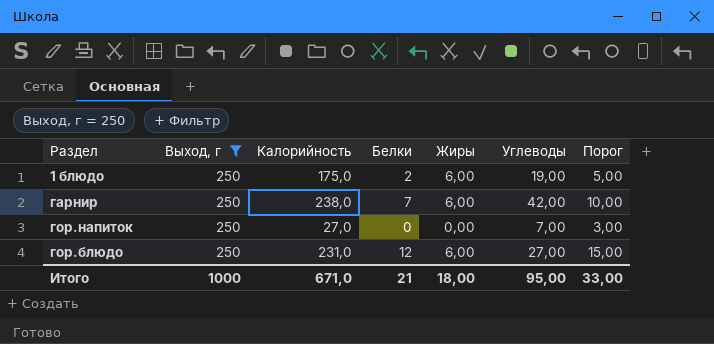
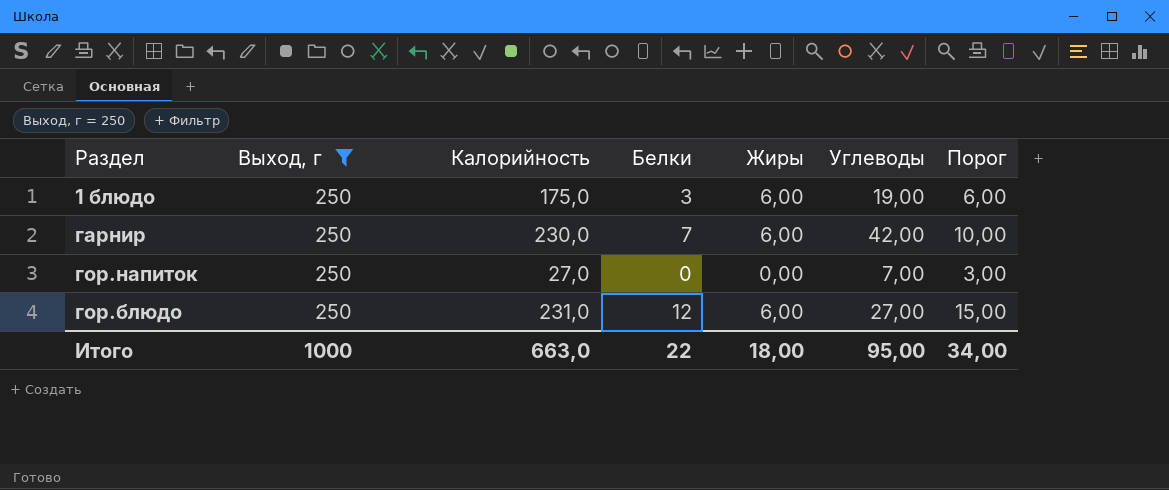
1 блюдо | Белки: 2 -> 3
1 блюдо | Порог: 5,00 -> 6,00
гарнир | Калорийность: 238,0 -> 230,0
Итого | Калорийность: 671,0 -> 663,0
Итого | Белки: 21 -> 22
Итого | Порог: 33,00 -> 34,00

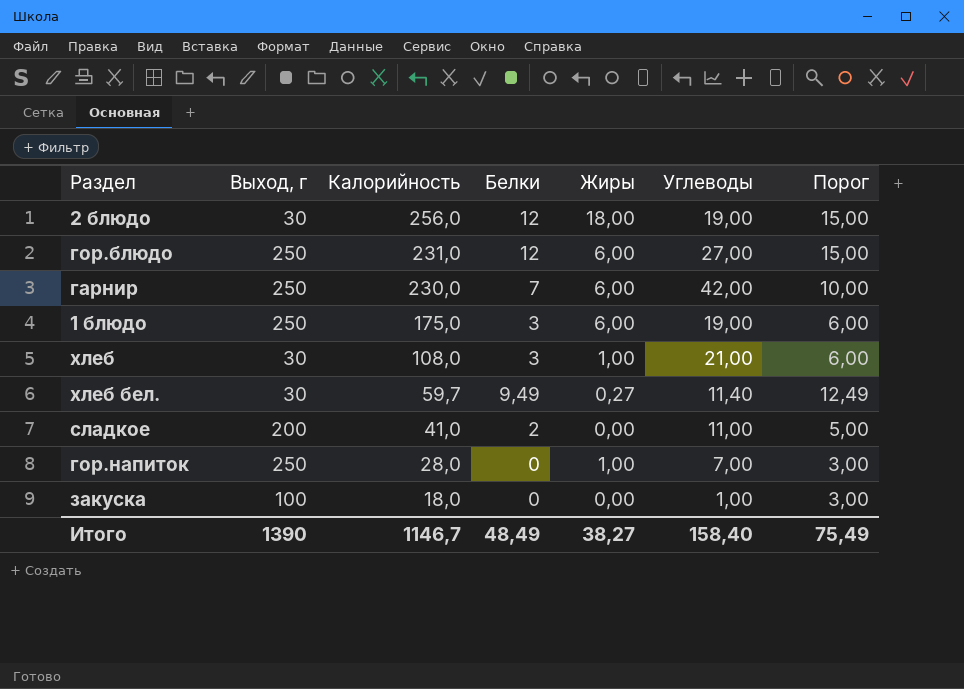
filter: Выход, г = 250 -> none
row order: none -> Калорийность descending
гор.напиток | Калорийность: 27,0 -> 28,0
гор.напиток | Жиры: 0,00 -> 1,00
Итого | Выход, г: 1000 -> 1390
Итого | Калорийность: 663,0 -> 1146,7
Итого | Белки: 22 -> 48,49
Итого | Жиры: 18,00 -> 38,27
Итого | Углеводы: 95,00 -> 158,40
Итого | Порог: 34,00 -> 75,49

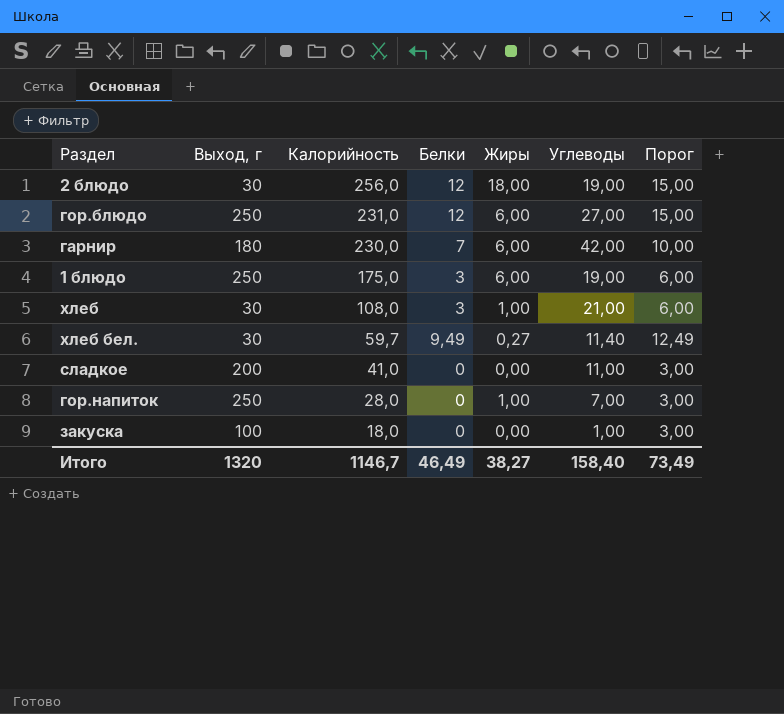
гарнир | Выход, г: 250 -> 180
сладкое | Белки: 2 -> 0
сладкое | Порог: 5,00 -> 3,00
Итого | Выход, г: 1390 -> 1320
Итого | Белки: 48,49 -> 46,49
Итого | Порог: 75,49 -> 73,49

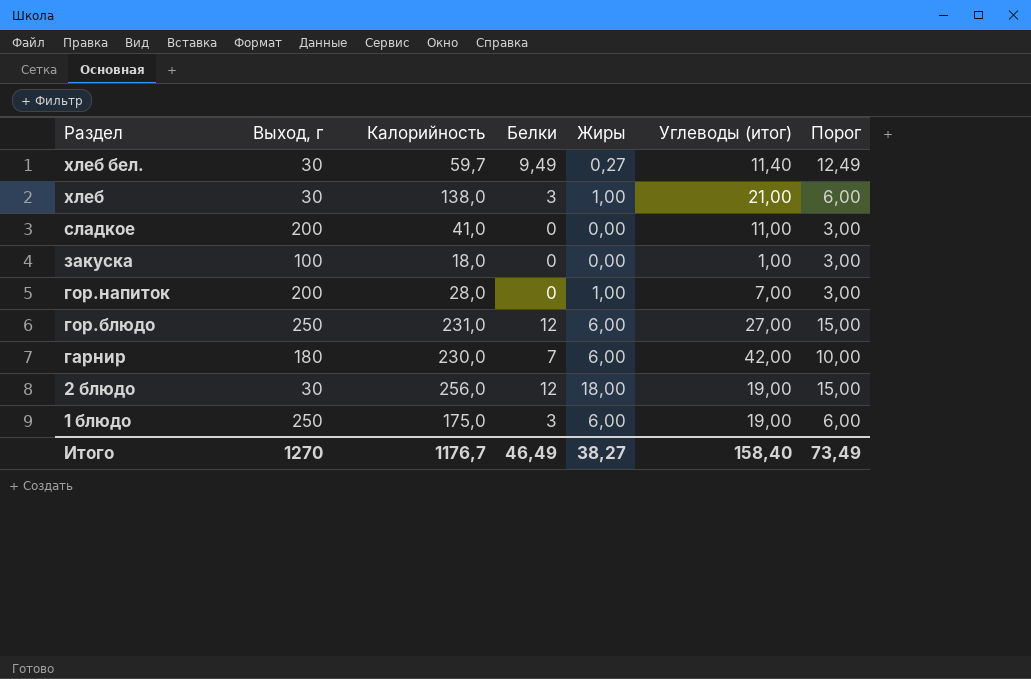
row order: Калорийность descending -> Раздел descending
column name: Углеводы -> Углеводы (итог)
хлеб | Калорийность: 108,0 -> 138,0
гор.напиток | Выход, г: 250 -> 200
Итого | Выход, г: 1320 -> 1270
Итого | Калорийность: 1146,7 -> 1176,7

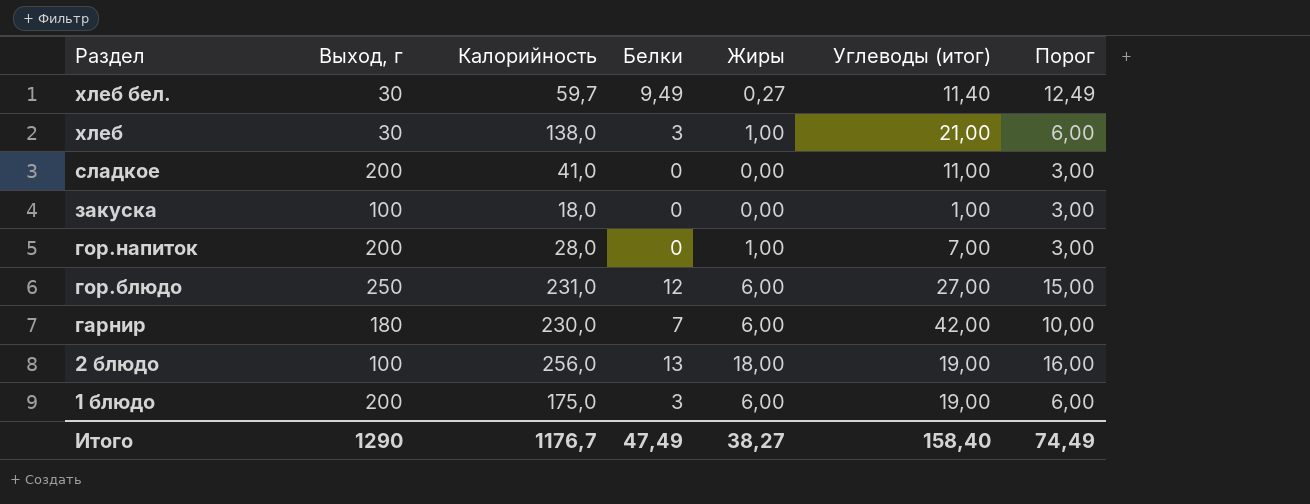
2 блюдо | Выход, г: 30 -> 100
2 блюдо | Белки: 12 -> 13
2 блюдо | Порог: 15,00 -> 16,00
1 блюдо | Выход, г: 250 -> 200
Итого | Выход, г: 1270 -> 1290
Итого | Белки: 46,49 -> 47,49
Итого | Порог: 73,49 -> 74,49

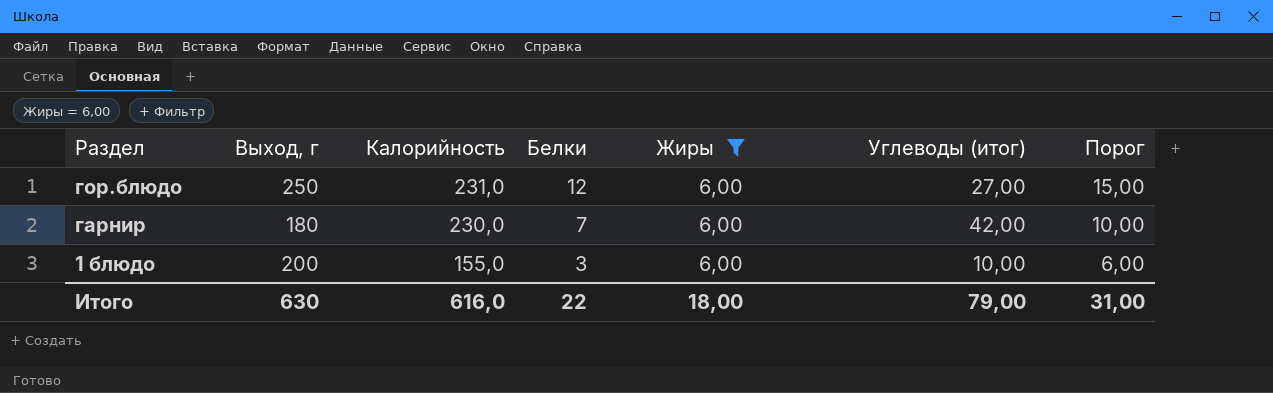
filter: none -> Жиры = 6,00
1 блюдо | Калорийность: 175,0 -> 155,0
1 блюдо | Углеводы (итог): 19,00 -> 10,00
Итого | Выход, г: 1290 -> 630
Итого | Калорийность: 1176,7 -> 616,0
Итого | Белки: 47,49 -> 22
Итого | Жиры: 38,27 -> 18,00
Итого | Углеводы (итог): 158,40 -> 79,00
Итого | Порог: 74,49 -> 31,00

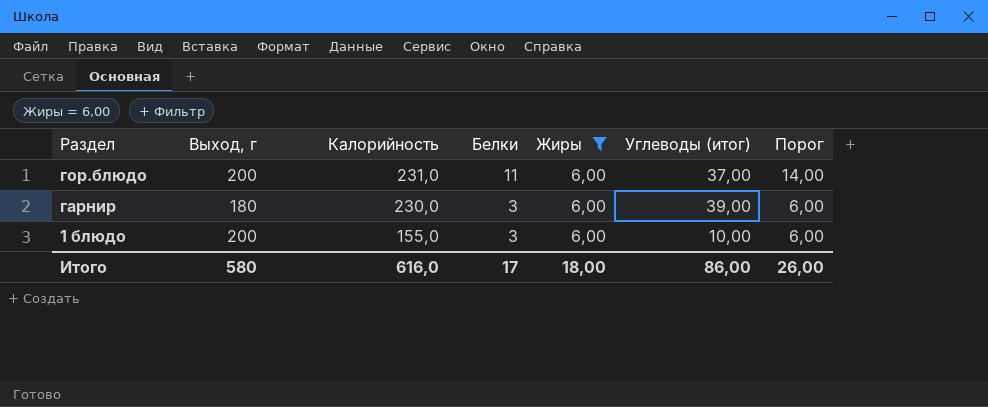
гор.блюдо | Выход, г: 250 -> 200
гор.блюдо | Белки: 12 -> 11
гор.блюдо | Углеводы (итог): 27,00 -> 37,00
гор.блюдо | Порог: 15,00 -> 14,00
гарнир | Белки: 7 -> 3
гарнир | Углеводы (итог): 42,00 -> 39,00
гарнир | Порог: 10,00 -> 6,00
Итого | Выход, г: 630 -> 580
Итого | Белки: 22 -> 17
Итого | Углеводы (итог): 79,00 -> 86,00
Итого | Порог: 31,00 -> 26,00

